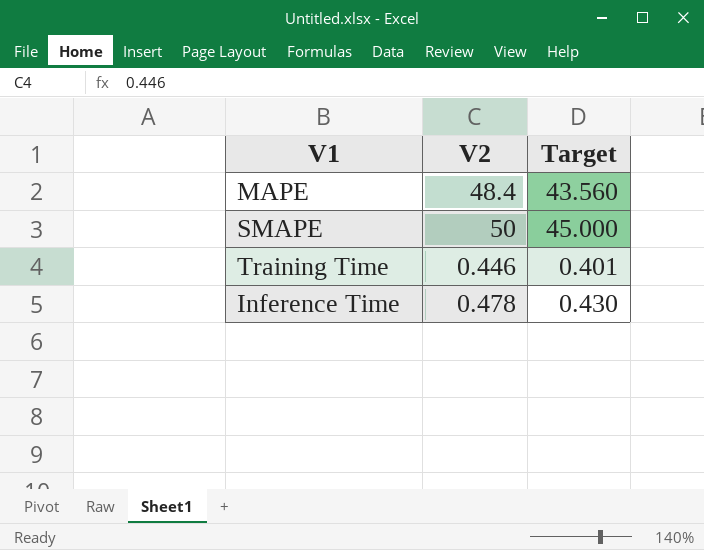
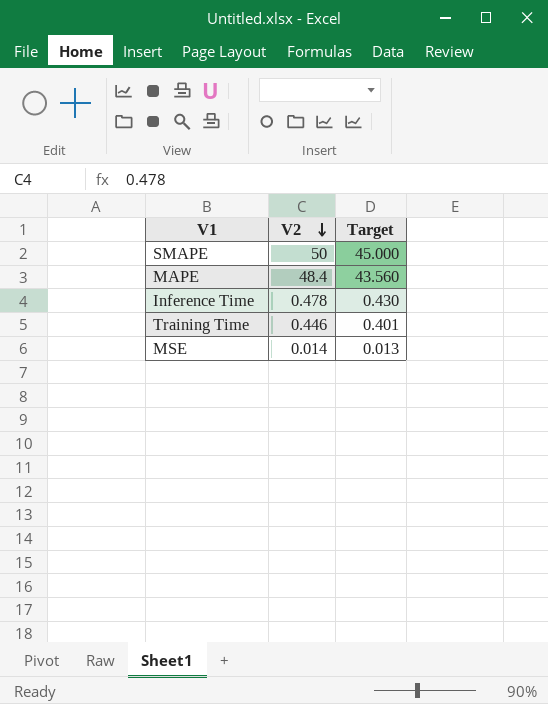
row order: none -> V2 descending
row MSE: none -> 0.014 | 0.013

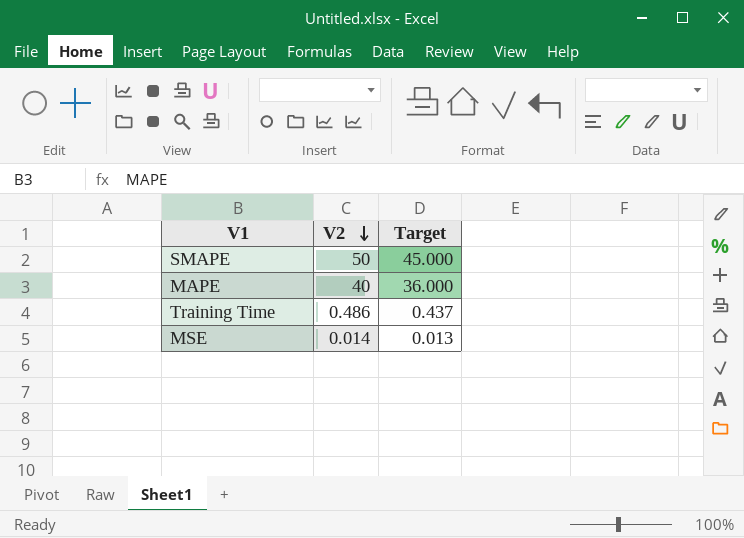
row Inference Time: 0.478 | 0.430 -> none
MAPE | V2: 48.4 -> 40
MAPE | Target: 43.560 -> 36.000
Training Time | V2: 0.446 -> 0.486
Training Time | Target: 0.401 -> 0.437

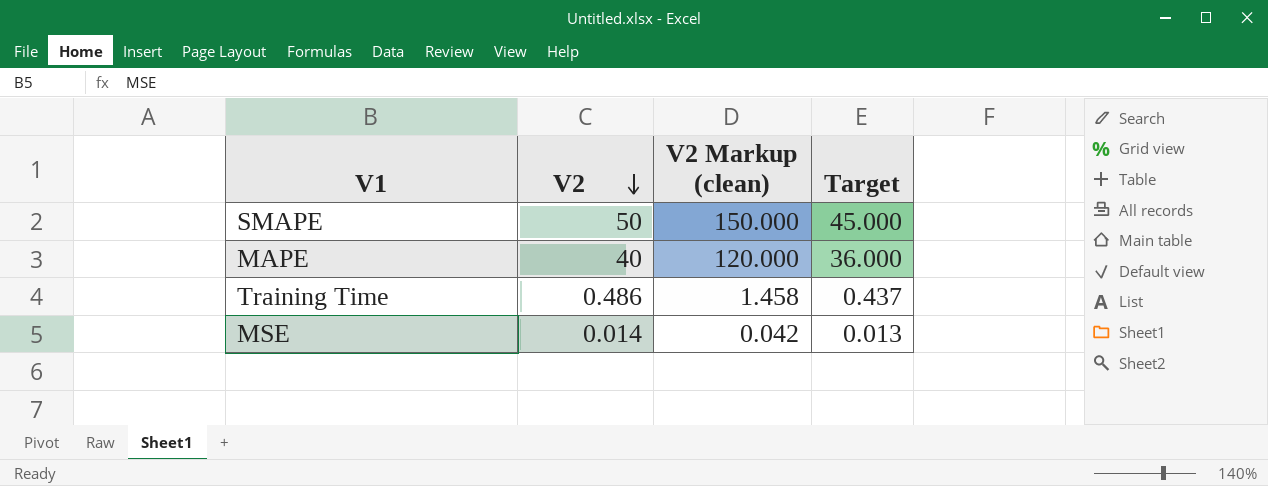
column V2 Markup (clean) | formula: none -> [V2] * 3

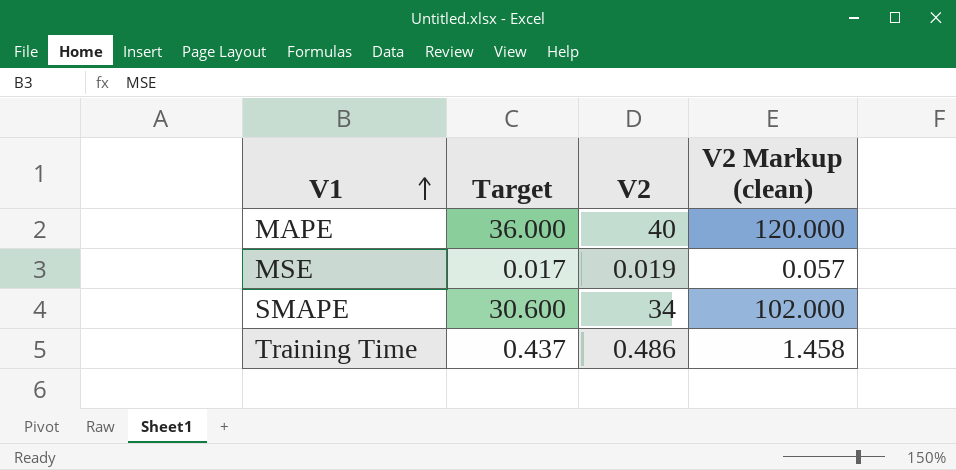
row order: V2 descending -> V1 ascending
column Target | position: 4 -> 2
MSE | Target: 0.013 -> 0.017
MSE | V2: 0.014 -> 0.019
MSE | V2 Markup (clean): 0.042 -> 0.057
SMAPE | Target: 45.000 -> 30.600
SMAPE | V2: 50 -> 34
SMAPE | V2 Markup (clean): 150.000 -> 102.000

